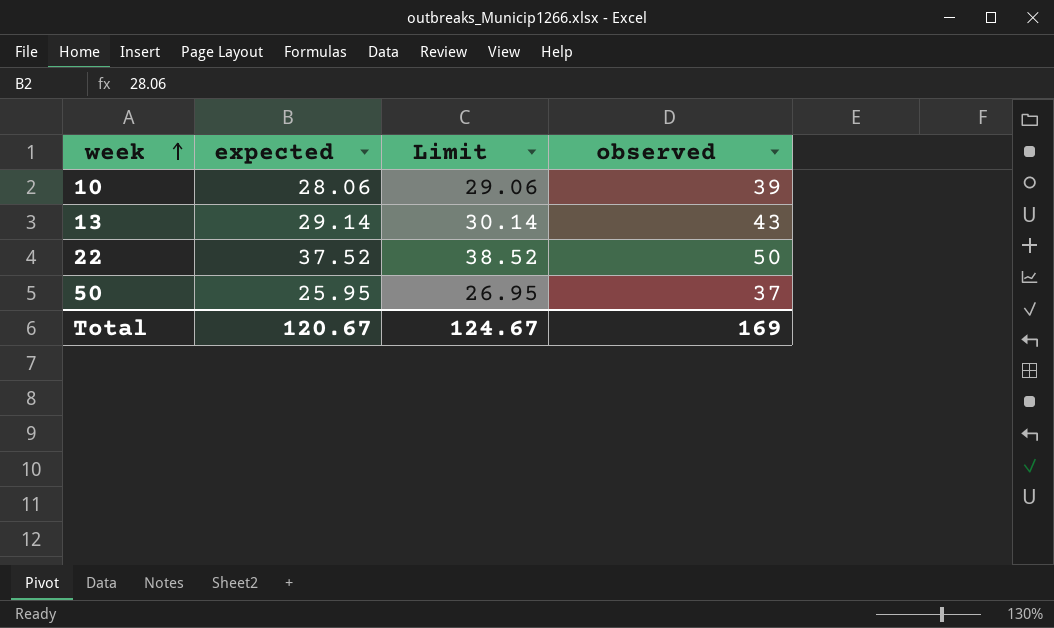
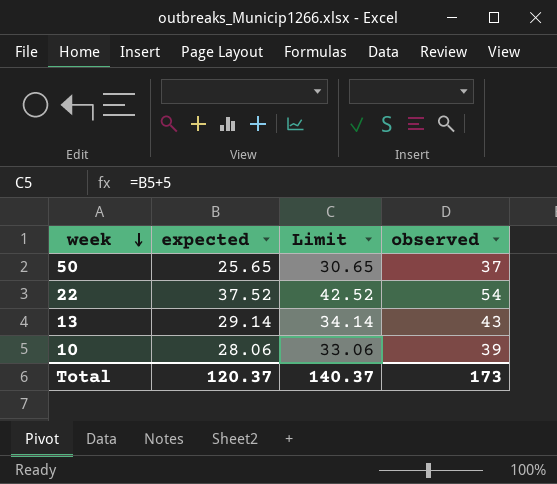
row order: week ascending -> week descending
column Limit | formula: [expected] + 1 -> [expected] + 5
50 | expected: 25.95 -> 25.65
22 | observed: 50 -> 54
Total | expected: 120.67 -> 120.37
Total | Limit: 124.67 -> 140.37
Total | observed: 169 -> 173

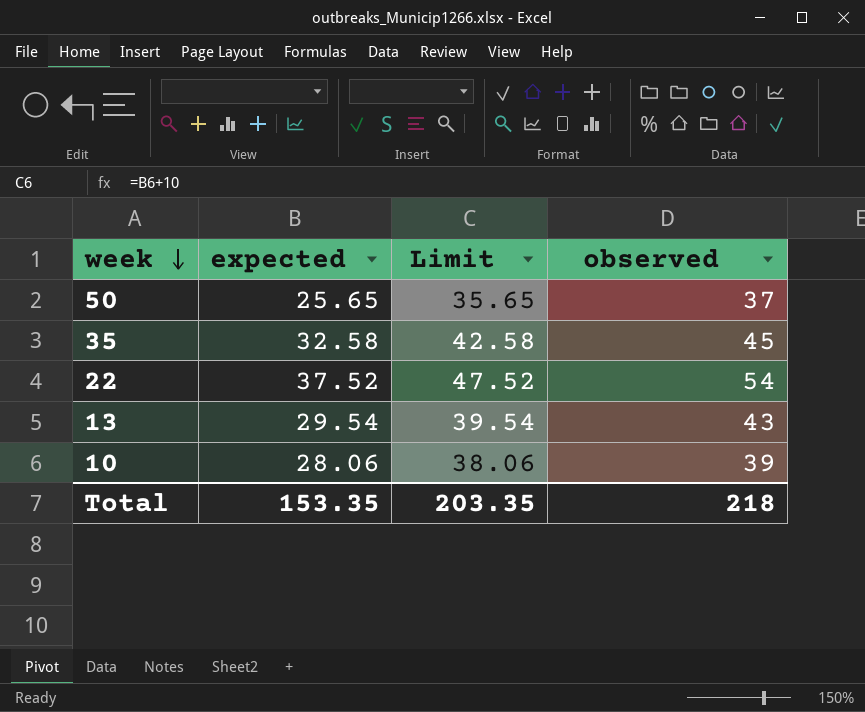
column Limit | formula: [expected] + 5 -> [expected] + 10
row 35: none -> 32.58 | 42.58 | 45
13 | expected: 29.14 -> 29.54
Total | expected: 120.37 -> 153.35
Total | Limit: 140.37 -> 203.35
Total | observed: 173 -> 218

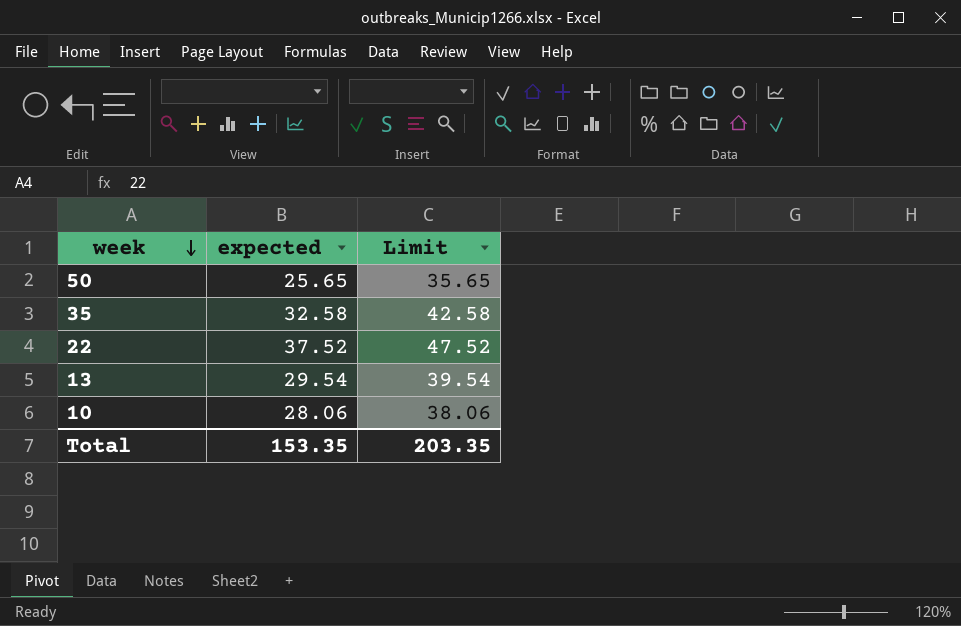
column observed | position: 4 -> none

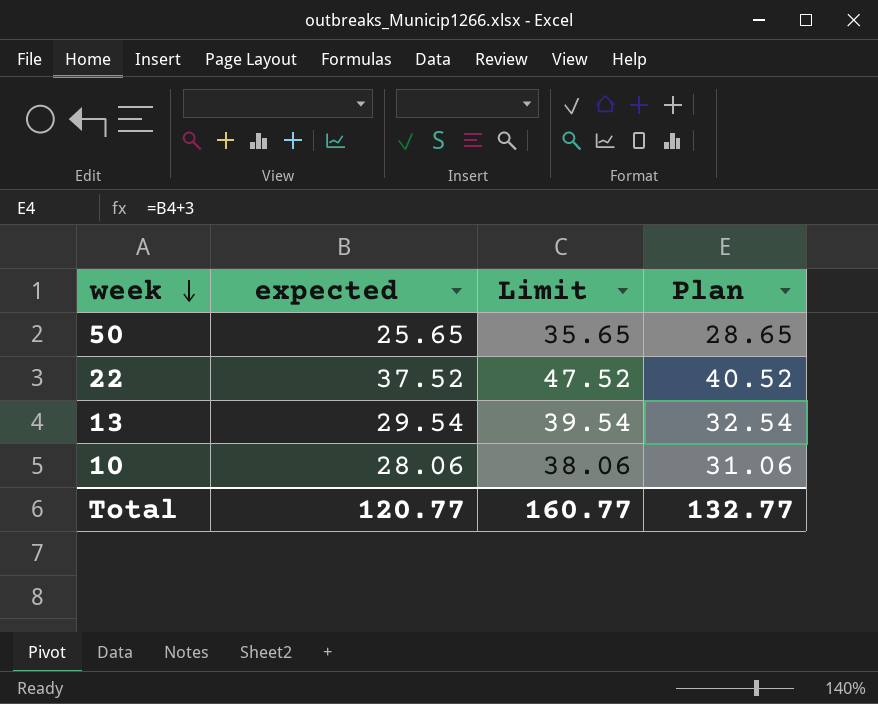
column Plan | formula: none -> [expected] + 3
row 35: 32.58 | 42.58 -> none
Total | expected: 153.35 -> 120.77
Total | Limit: 203.35 -> 160.77

